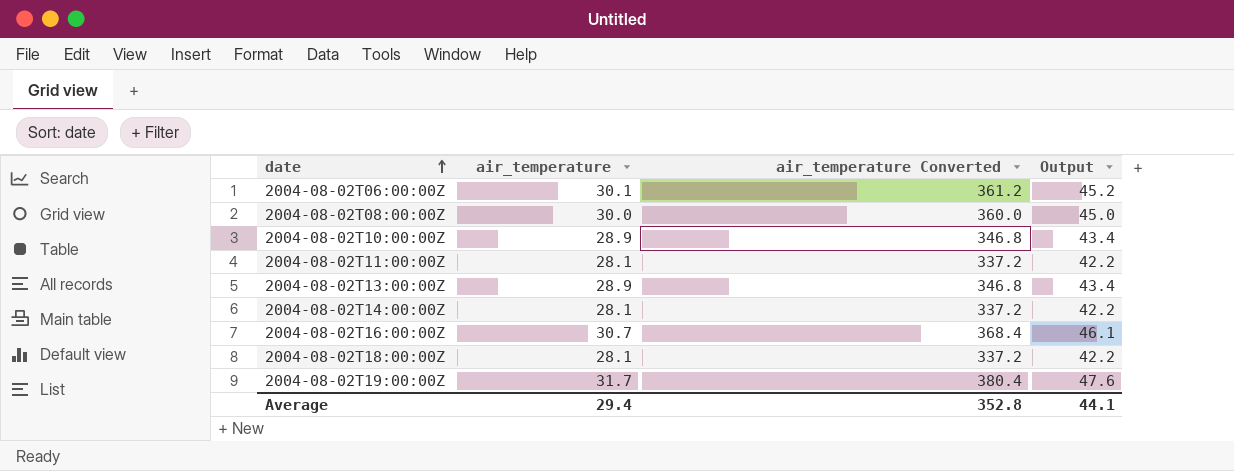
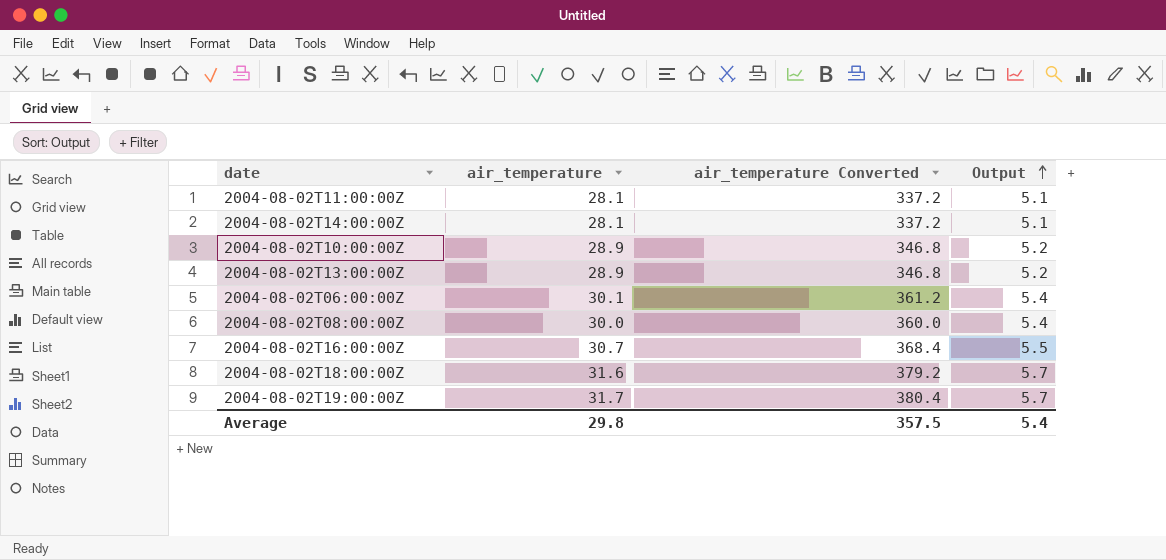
row order: date ascending -> Output ascending
column Output | formula: [air_temperature] * 1.5 -> [air_temperature] * 0.18
2004-08-02T18:00:00Z | air_temperature: 28.1 -> 31.6
2004-08-02T18:00:00Z | air_temperature Converted: 337.2 -> 379.2
Average | air_temperature: 29.4 -> 29.8
Average | air_temperature Converted: 352.8 -> 357.5
Average | Output: 44.1 -> 5.4

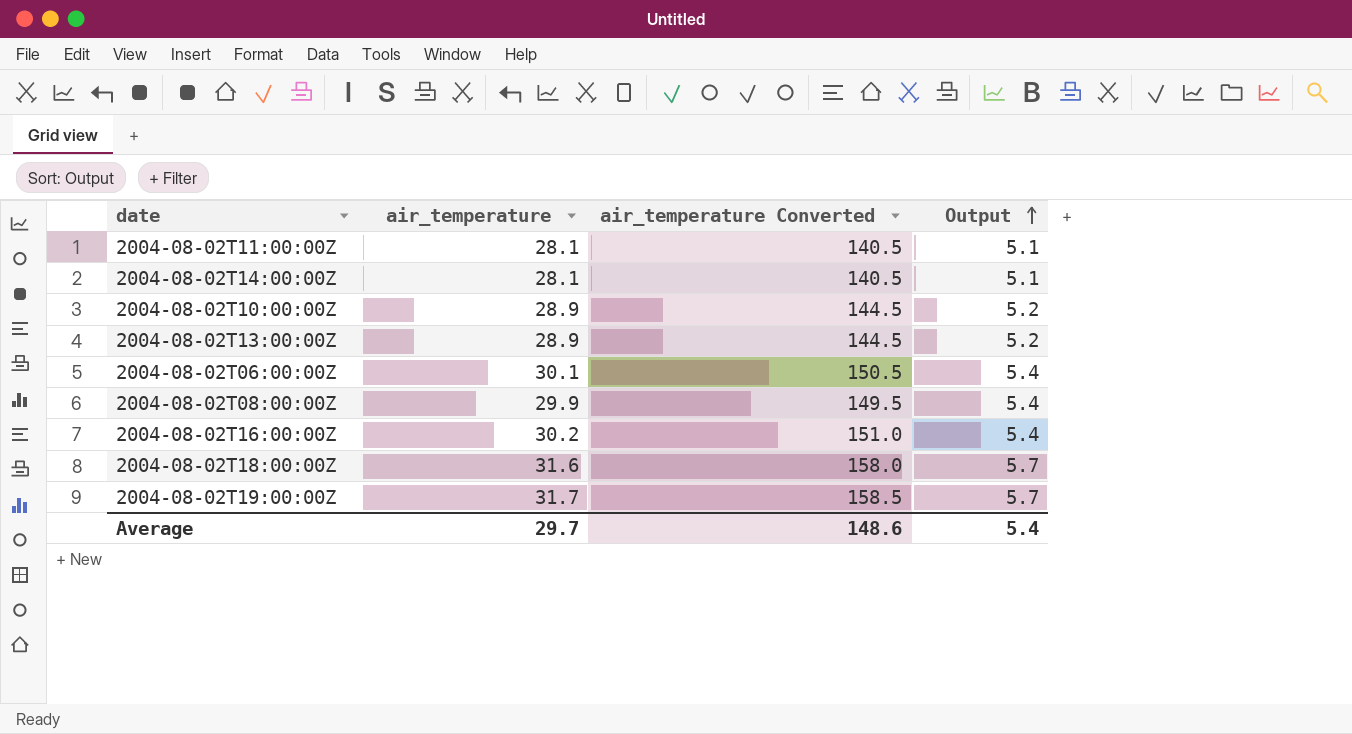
column air_temperature Converted | formula: [air_temperature] * 12 -> [air_temperature] * 5
2004-08-02T08:00:00Z | air_temperature: 30.0 -> 29.9
2004-08-02T16:00:00Z | air_temperature: 30.7 -> 30.2
2004-08-02T16:00:00Z | Output: 5.5 -> 5.4
Average | air_temperature: 29.8 -> 29.7
Average | air_temperature Converted: 357.5 -> 148.6

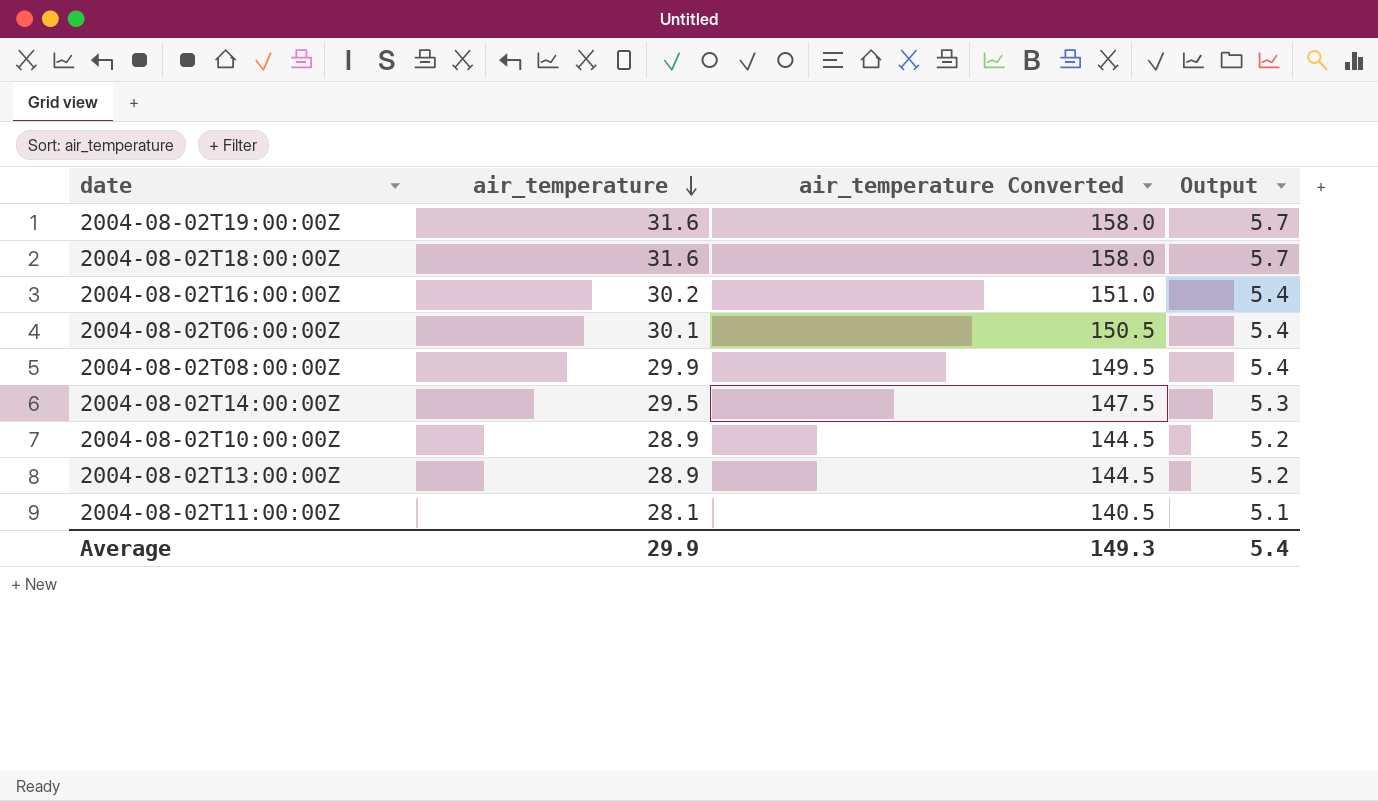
row order: Output ascending -> air_temperature descending
2004-08-02T19:00:00Z | air_temperature: 31.7 -> 31.6
2004-08-02T19:00:00Z | air_temperature Converted: 158.5 -> 158.0
2004-08-02T14:00:00Z | air_temperature: 28.1 -> 29.5
2004-08-02T14:00:00Z | air_temperature Converted: 140.5 -> 147.5
2004-08-02T14:00:00Z | Output: 5.1 -> 5.3
Average | air_temperature: 29.7 -> 29.9
Average | air_temperature Converted: 148.6 -> 149.3

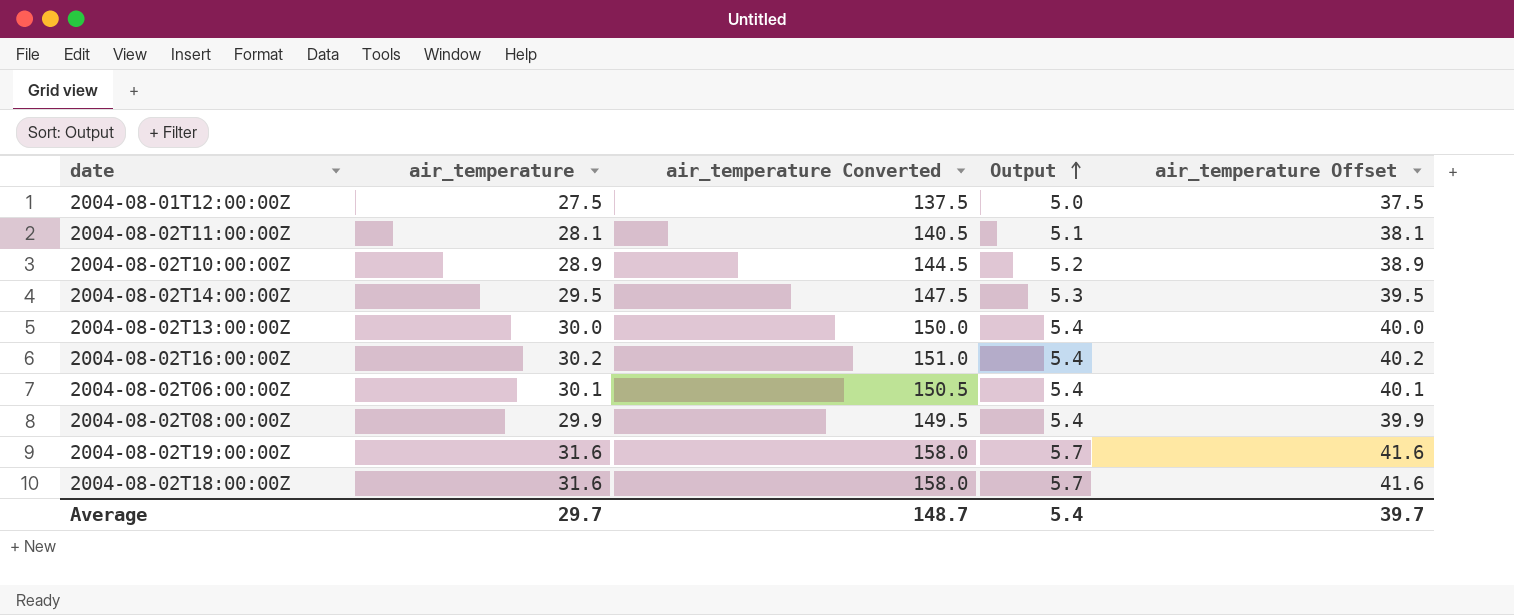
row order: air_temperature descending -> Output ascending
column air_temperature Offset | formula: none -> [air_temperature] + 10
row 2004-08-01T12:00:00Z: none -> 27.5 | 137.5 | 5.0 | 37.5
2004-08-02T13:00:00Z | air_temperature: 28.9 -> 30.0
2004-08-02T13:00:00Z | air_temperature Converted: 144.5 -> 150.0
2004-08-02T13:00:00Z | Output: 5.2 -> 5.4
Average | air_temperature: 29.9 -> 29.7
Average | air_temperature Converted: 149.3 -> 148.7

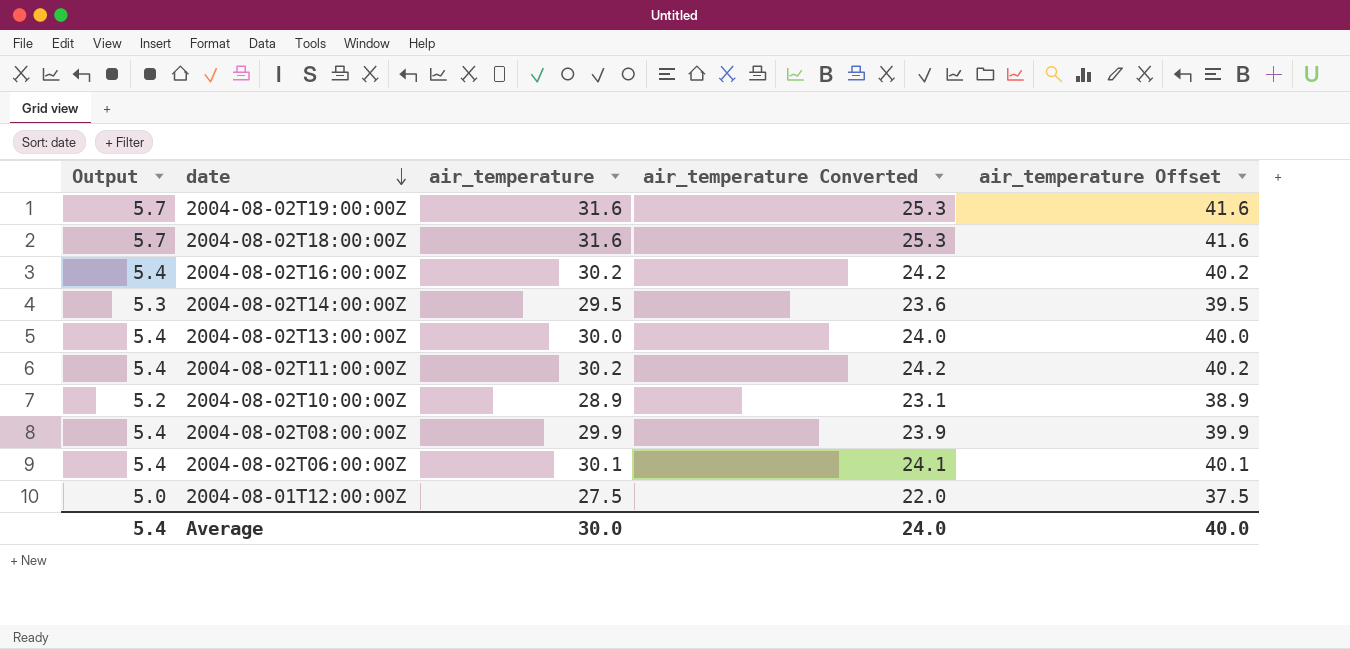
row order: Output ascending -> date descending
column Output | position: 4 -> 1
column air_temperature Converted | formula: [air_temperature] * 5 -> [air_temperature] * 0.8
2004-08-02T11:00:00Z | Output: 5.1 -> 5.4
2004-08-02T11:00:00Z | air_temperature: 28.1 -> 30.2
2004-08-02T11:00:00Z | air_temperature Offset: 38.1 -> 40.2
Average | air_temperature: 29.7 -> 30.0
Average | air_temperature Converted: 148.7 -> 24.0
Average | air_temperature Offset: 39.7 -> 40.0

